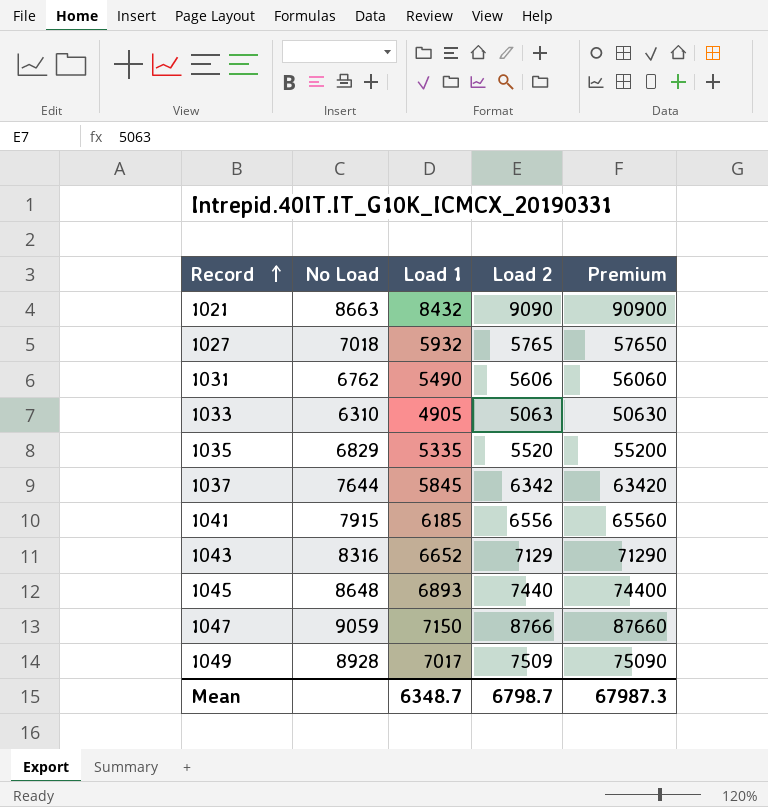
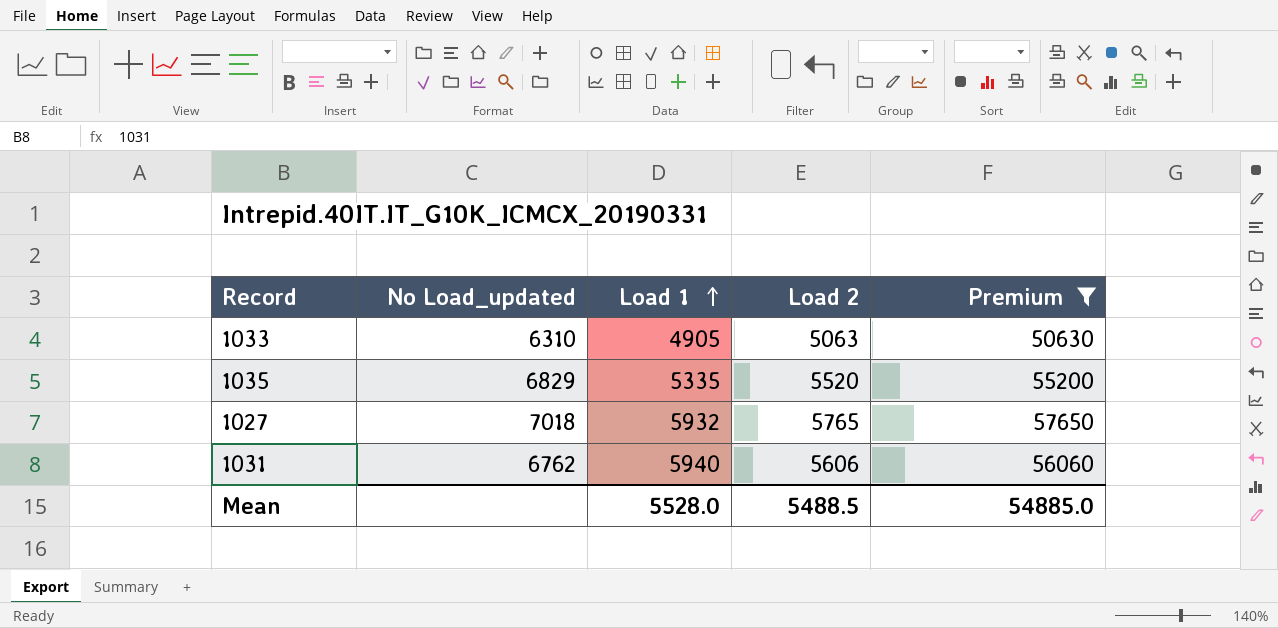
filter: none -> Premium <= 57650
row order: Record ascending -> Load 1 ascending
column name: No Load -> No Load_updated
1031 | Load 1: 5490 -> 5940
Mean | Load 1: 6348.7 -> 5528.0
Mean | Load 2: 6798.7 -> 5488.5
Mean | Premium: 67987.3 -> 54885.0

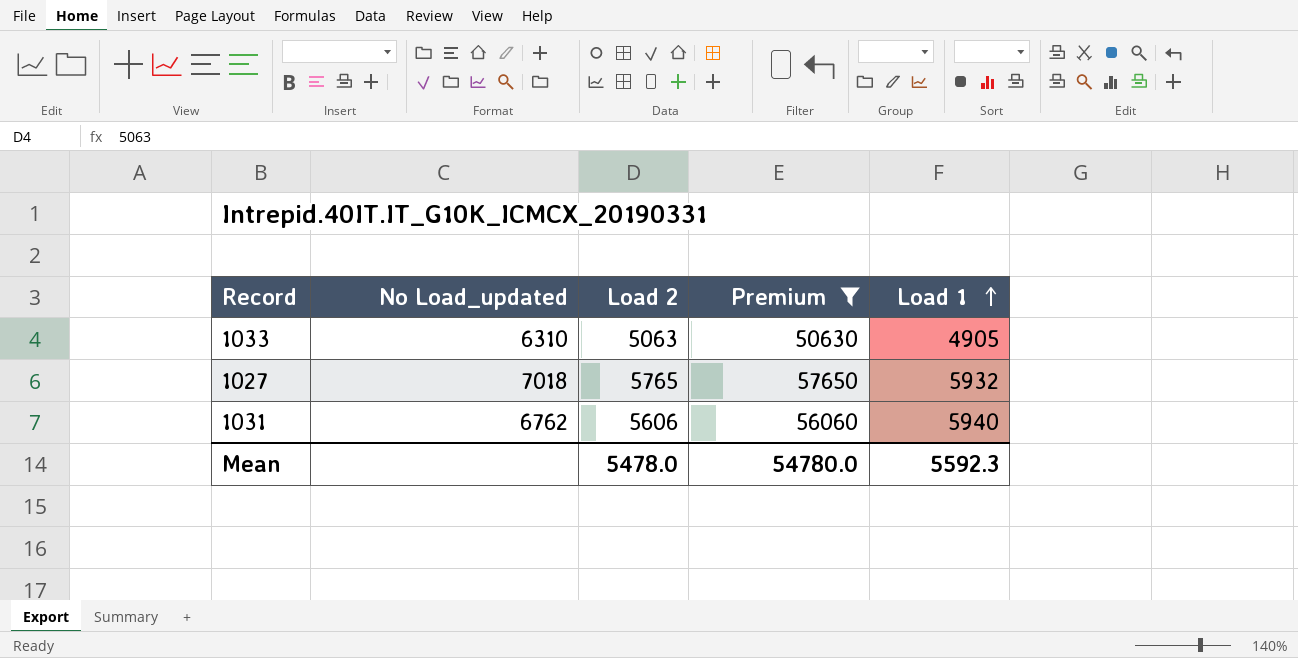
column Load 1 | position: 3 -> 5
row 1035: 6829 | 5335 | 5520 | 55200 -> none
Mean | Load 2: 5488.5 -> 5478.0
Mean | Premium: 54885.0 -> 54780.0
Mean | Load 1: 5528.0 -> 5592.3

